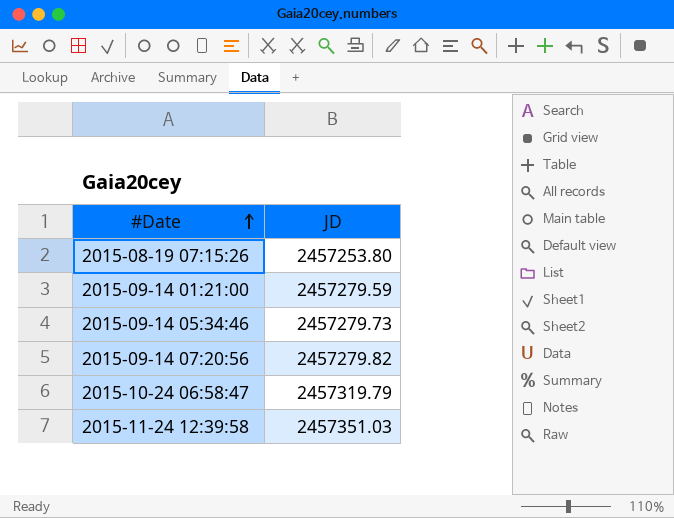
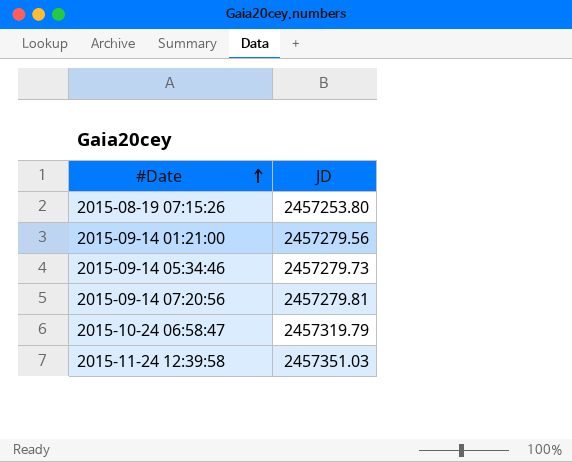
2015-09-14 01:21:00 | JD: 2457279.59 -> 2457279.56
2015-09-14 07:20:56 | JD: 2457279.82 -> 2457279.81

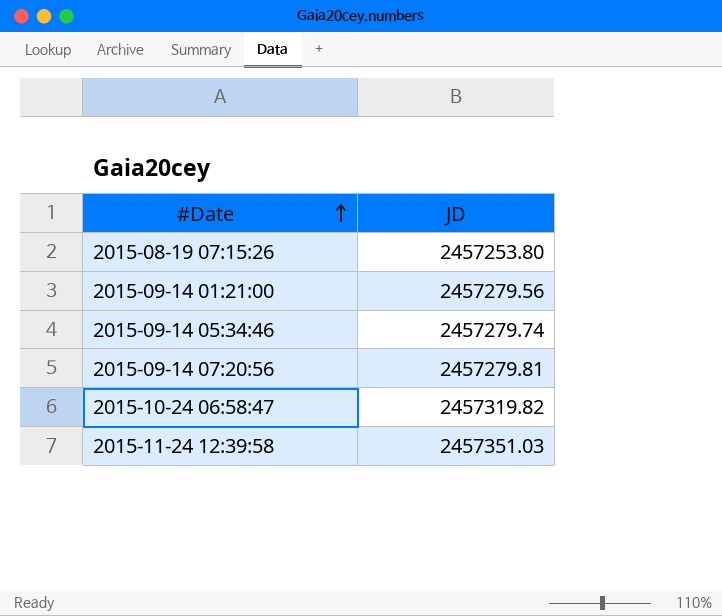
2015-09-14 05:34:46 | JD: 2457279.73 -> 2457279.74
2015-10-24 06:58:47 | JD: 2457319.79 -> 2457319.82

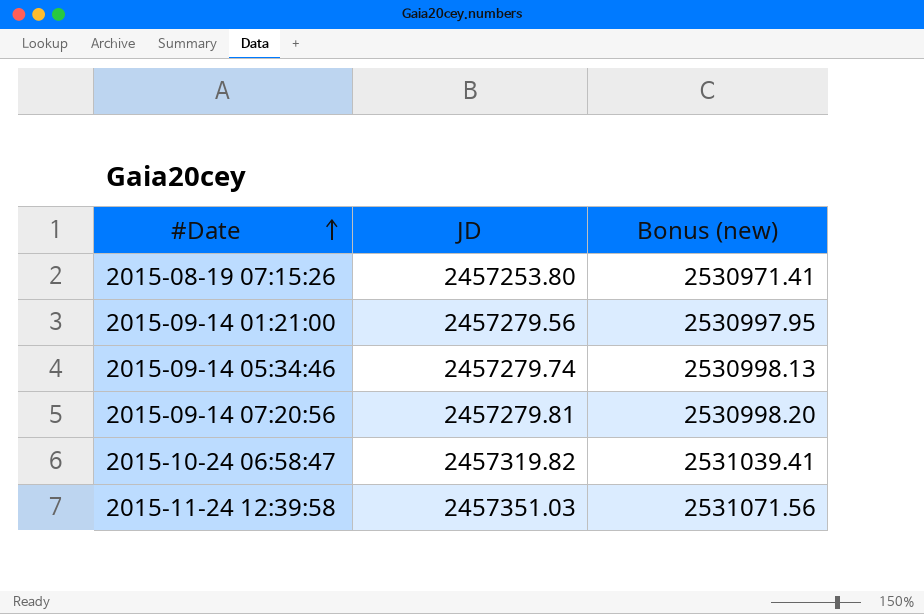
column Bonus (new) | formula: none -> [JD] * 1.03

